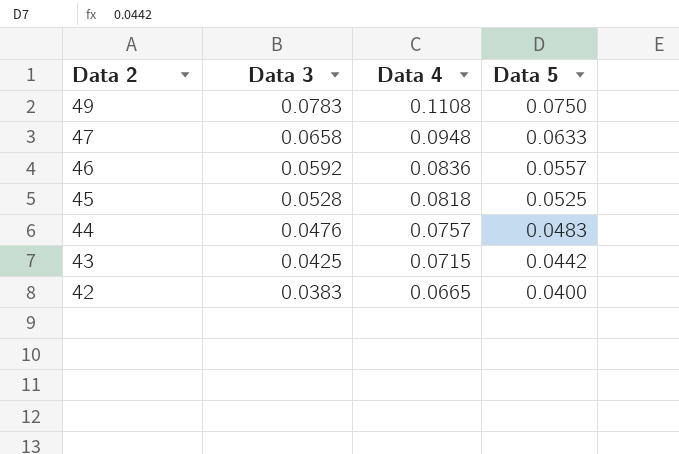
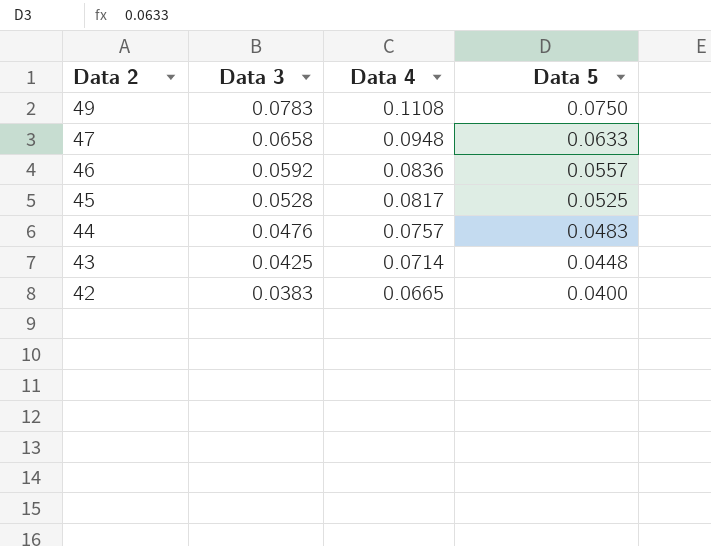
45 | Data 4: 0.0818 -> 0.0817
43 | Data 4: 0.0715 -> 0.0714
43 | Data 5: 0.0442 -> 0.0448

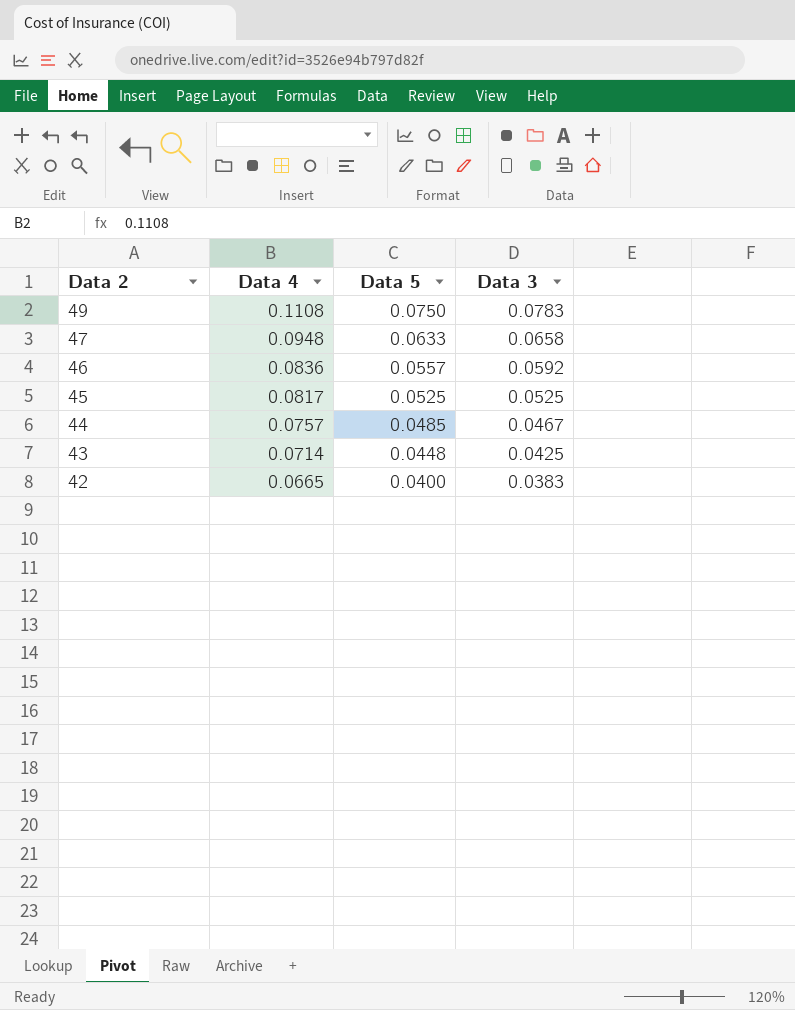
column Data 3 | position: 2 -> 4
45 | Data 3: 0.0528 -> 0.0525
44 | Data 5: 0.0483 -> 0.0485
44 | Data 3: 0.0476 -> 0.0467

